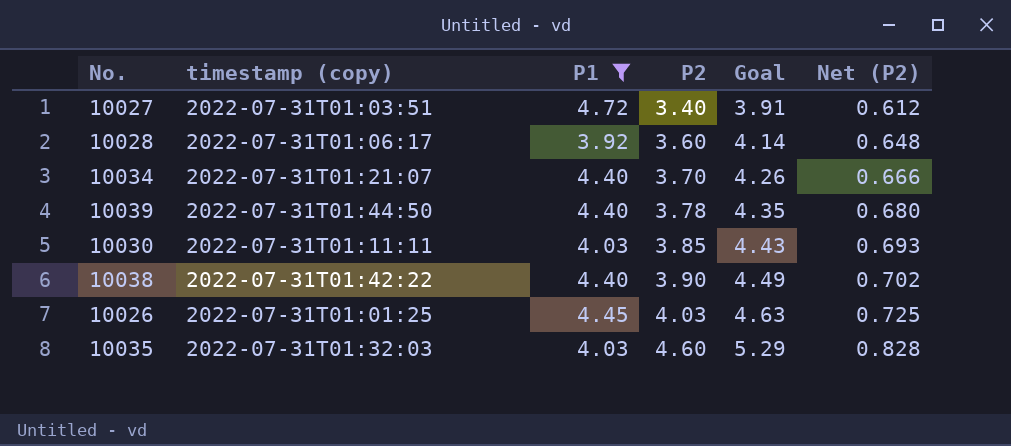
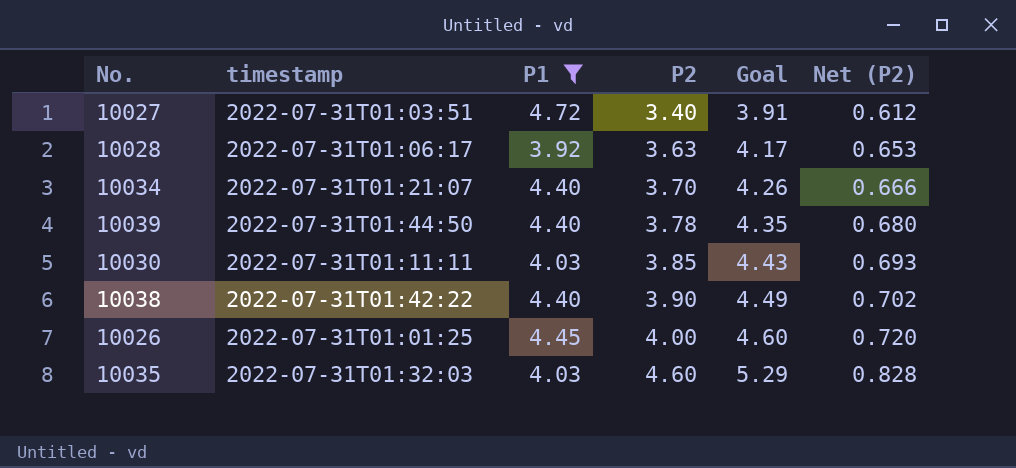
column name: timestamp (copy) -> timestamp
10028 | P2: 3.60 -> 3.63
10028 | Goal: 4.14 -> 4.17
10028 | Net (P2): 0.648 -> 0.653
10026 | P2: 4.03 -> 4.00
10026 | Goal: 4.63 -> 4.60
10026 | Net (P2): 0.725 -> 0.720

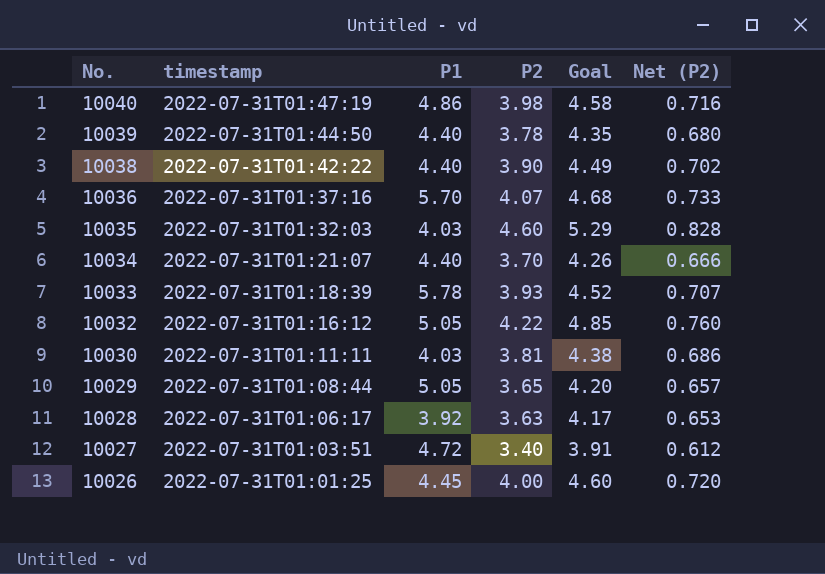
filter: P1 <= 4.72 -> none
row order: P2 ascending -> No. descending
10030 | P2: 3.85 -> 3.81
10030 | Goal: 4.43 -> 4.38
10030 | Net (P2): 0.693 -> 0.686

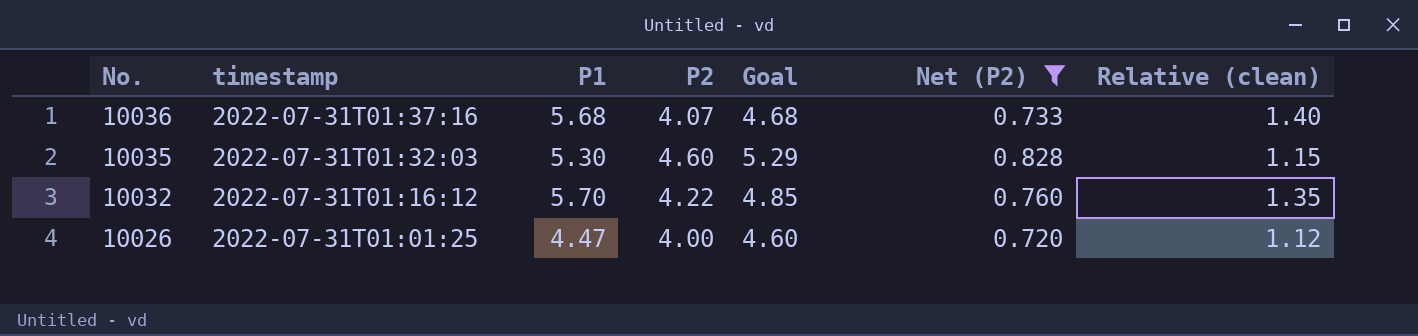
filter: none -> Net (P2) >= 0.720
column Relative (clean) | formula: none -> [P1] / [P2]
10036 | P1: 5.70 -> 5.68
10035 | P1: 4.03 -> 5.30
10032 | P1: 5.05 -> 5.70
10026 | P1: 4.45 -> 4.47

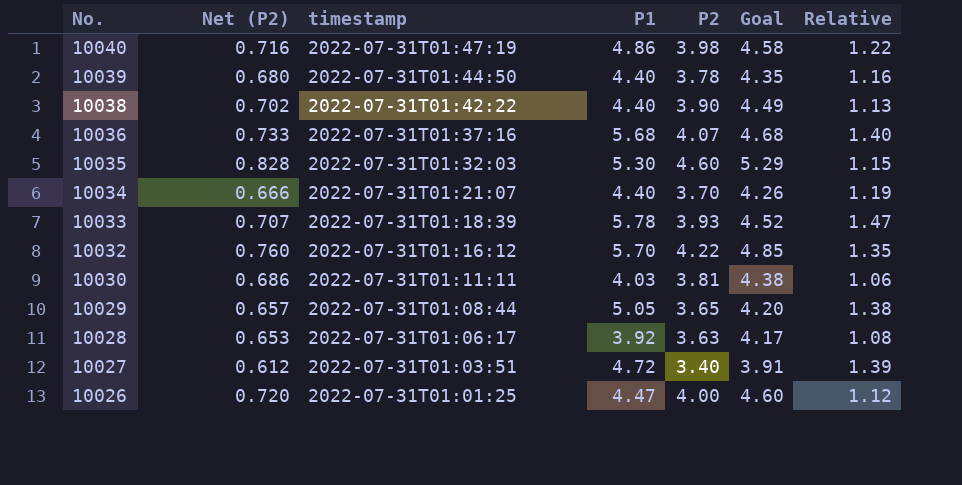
filter: Net (P2) >= 0.720 -> none
column Net (P2) | position: 6 -> 2
column name: Relative (clean) -> Relative

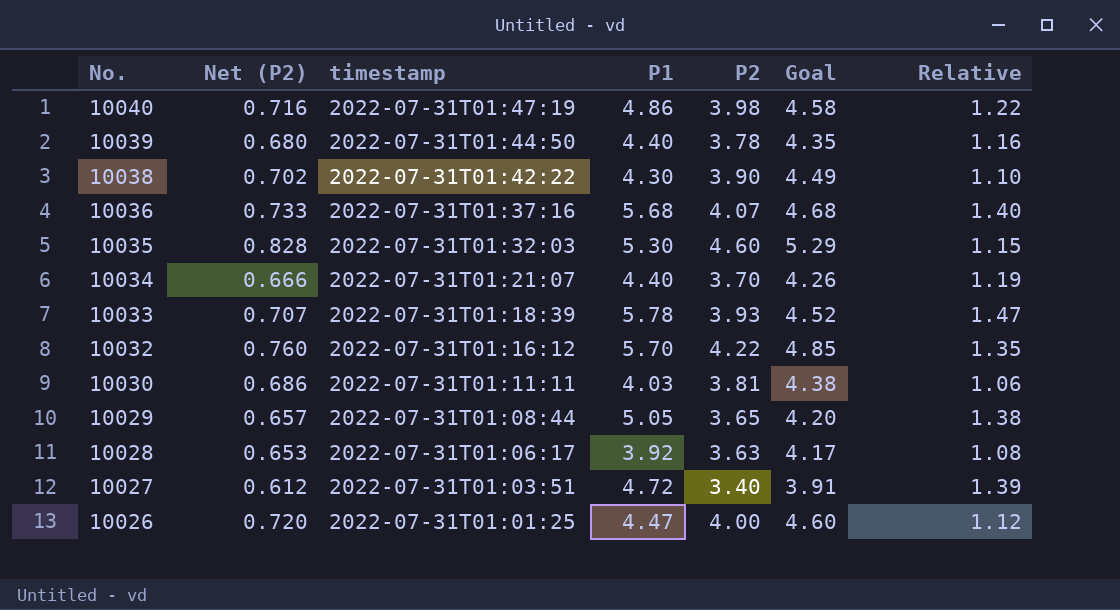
10038 | P1: 4.40 -> 4.30
10038 | Relative: 1.13 -> 1.10

